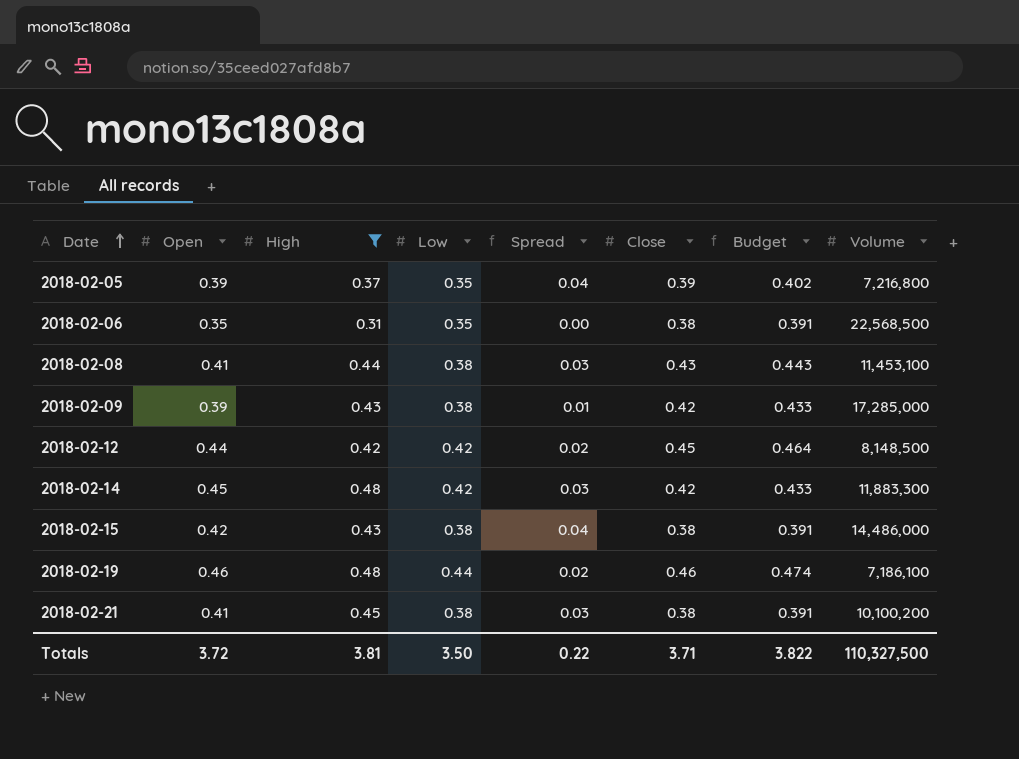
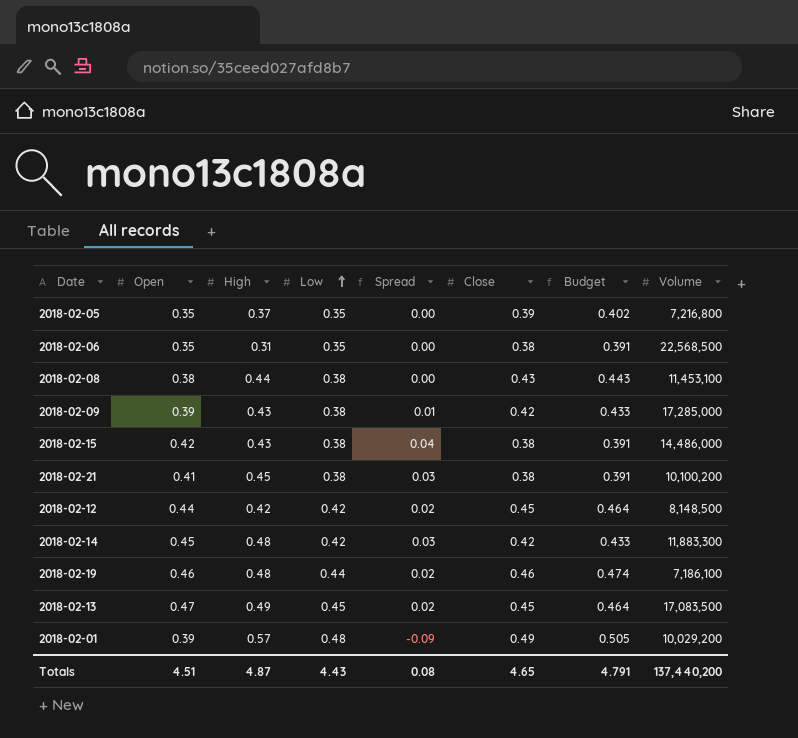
filter: High <= 0.48 -> none
row order: Date ascending -> Low ascending
2018-02-05 | Open: 0.39 -> 0.35
2018-02-05 | Spread: 0.04 -> 0.00
2018-02-08 | Open: 0.41 -> 0.38
2018-02-08 | Spread: 0.03 -> 0.00
Totals | Open: 3.72 -> 4.51
Totals | High: 3.81 -> 4.87
Totals | Low: 3.50 -> 4.43
Totals | Spread: 0.22 -> 0.08
Totals | Close: 3.71 -> 4.65
Totals | Budget: 3.822 -> 4.791
Totals | Volume: 110,327,500 -> 137,440,200

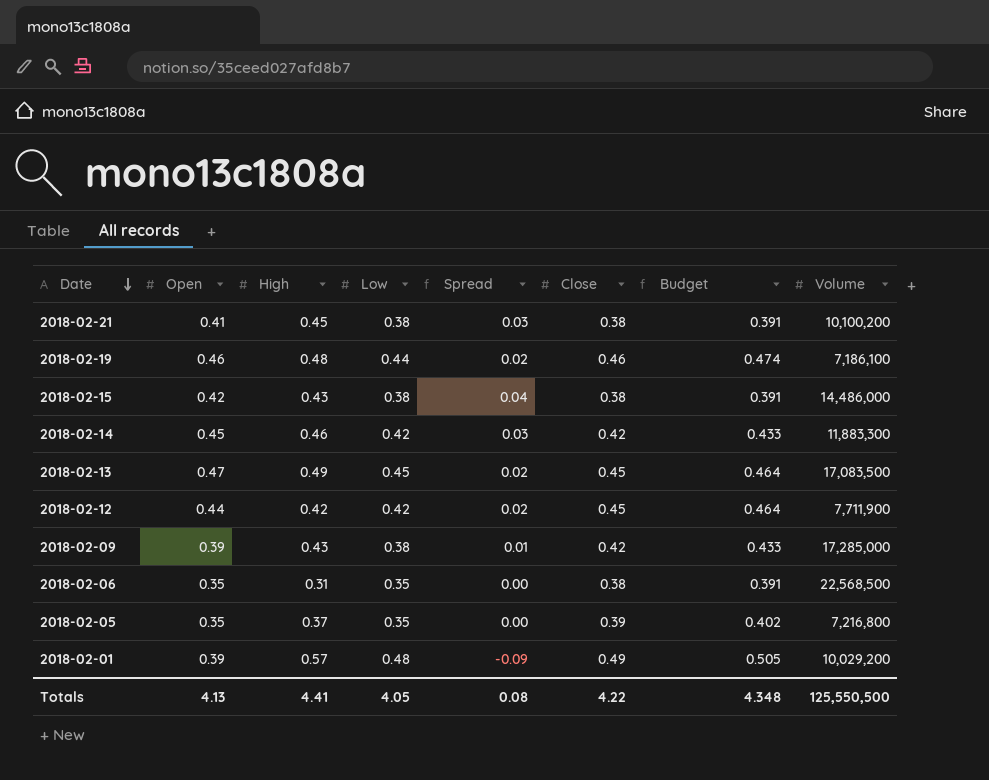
row order: Low ascending -> Date descending
row 2018-02-08: 0.38 | 0.44 | 0.38 | 0.00 | 0.43 | 0.443 | 11,453,100 -> none
2018-02-14 | High: 0.48 -> 0.46
2018-02-12 | Volume: 8,148,500 -> 7,711,900
Totals | Open: 4.51 -> 4.13
Totals | High: 4.87 -> 4.41
Totals | Low: 4.43 -> 4.05
Totals | Close: 4.65 -> 4.22
Totals | Budget: 4.791 -> 4.348
Totals | Volume: 137,440,200 -> 125,550,500

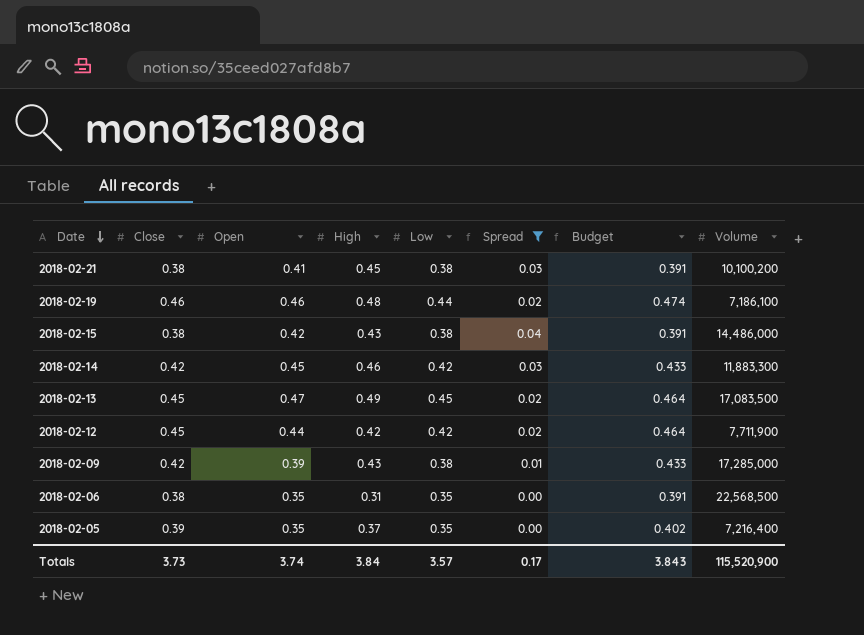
filter: none -> Spread != -0.09
column Close | position: 6 -> 2
2018-02-05 | Volume: 7,216,800 -> 7,216,400
Totals | Close: 4.22 -> 3.73
Totals | Open: 4.13 -> 3.74
Totals | High: 4.41 -> 3.84
Totals | Low: 4.05 -> 3.57
Totals | Spread: 0.08 -> 0.17
Totals | Budget: 4.348 -> 3.843
Totals | Volume: 125,550,500 -> 115,520,900

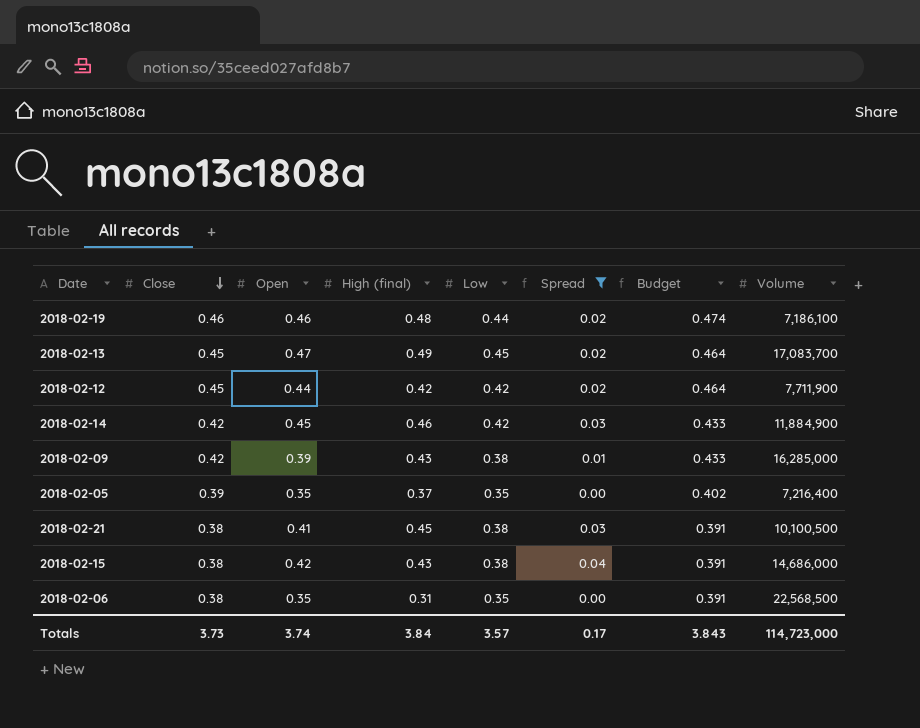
row order: Date descending -> Close descending
column name: High -> High (final)
2018-02-13 | Volume: 17,083,500 -> 17,083,700
2018-02-14 | Volume: 11,883,300 -> 11,884,900
2018-02-09 | Volume: 17,285,000 -> 16,285,000
2018-02-21 | Volume: 10,100,200 -> 10,100,500
2018-02-15 | Volume: 14,486,000 -> 14,686,000
Totals | Volume: 115,520,900 -> 114,723,000

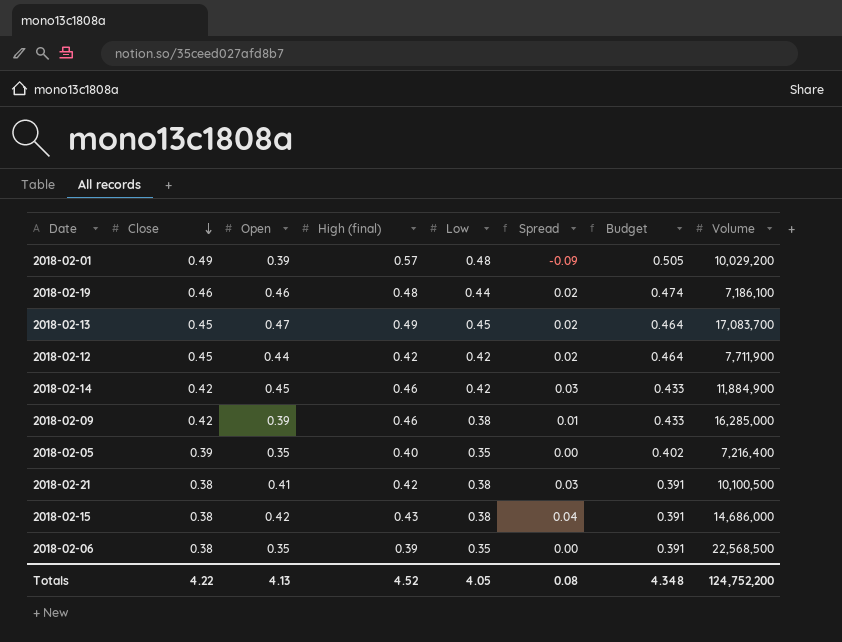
filter: Spread != -0.09 -> none
2018-02-09 | High (final): 0.43 -> 0.46
2018-02-05 | High (final): 0.37 -> 0.40
2018-02-21 | High (final): 0.45 -> 0.42
2018-02-06 | High (final): 0.31 -> 0.39
Totals | Close: 3.73 -> 4.22
Totals | Open: 3.74 -> 4.13
Totals | High (final): 3.84 -> 4.52
Totals | Low: 3.57 -> 4.05
Totals | Spread: 0.17 -> 0.08
Totals | Budget: 3.843 -> 4.348
Totals | Volume: 114,723,000 -> 124,752,200

